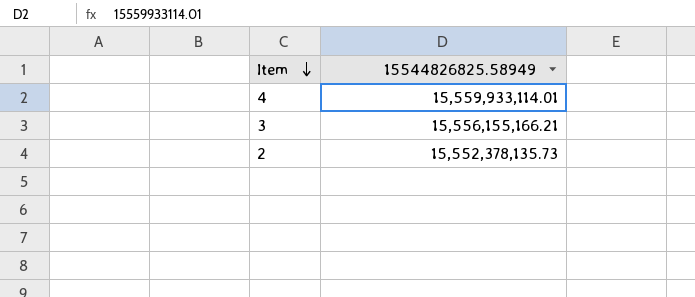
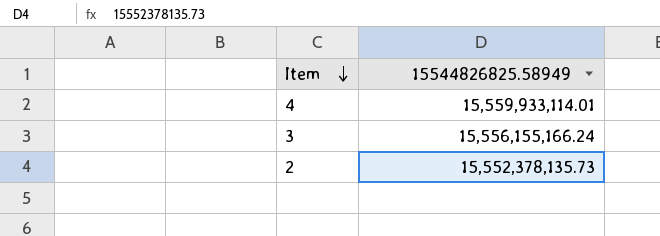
3 | 15544826825.58949: 15,556,155,166.21 -> 15,556,155,166.24

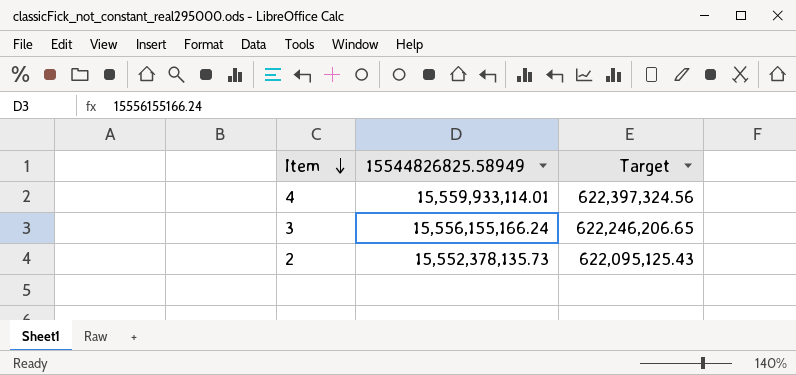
column Target | formula: none -> [15544826825.58949] * 0.04

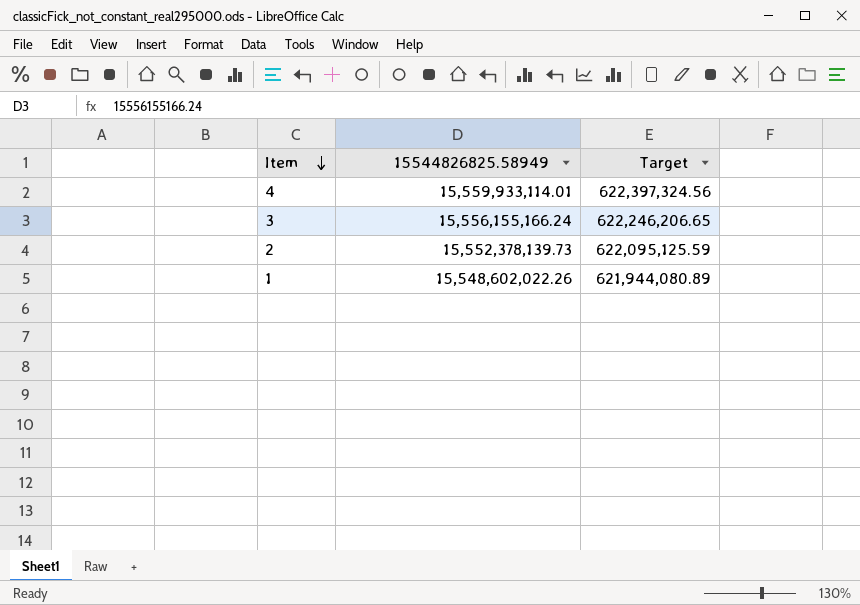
2 | 15544826825.58949: 15,552,378,135.73 -> 15,552,378,139.73
2 | Target: 622,095,125.43 -> 622,095,125.59
row 1: none -> 15,548,602,022.26 | 621,944,080.89

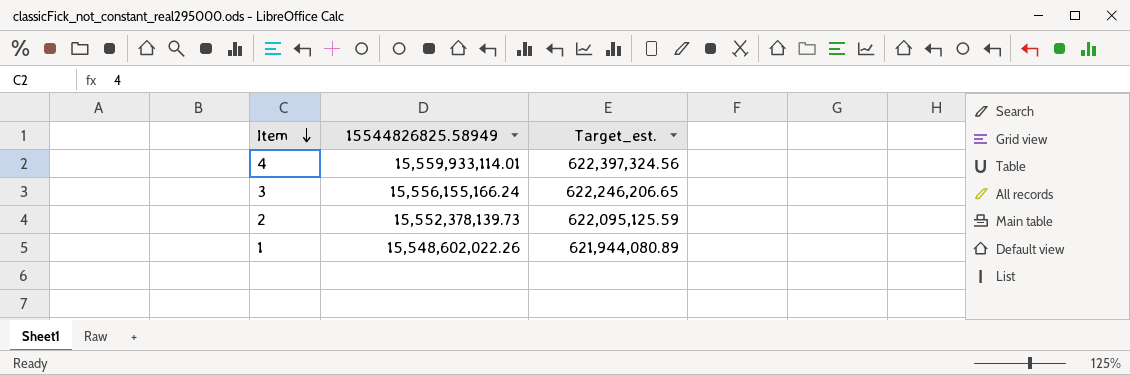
column name: Target -> Target_est.

